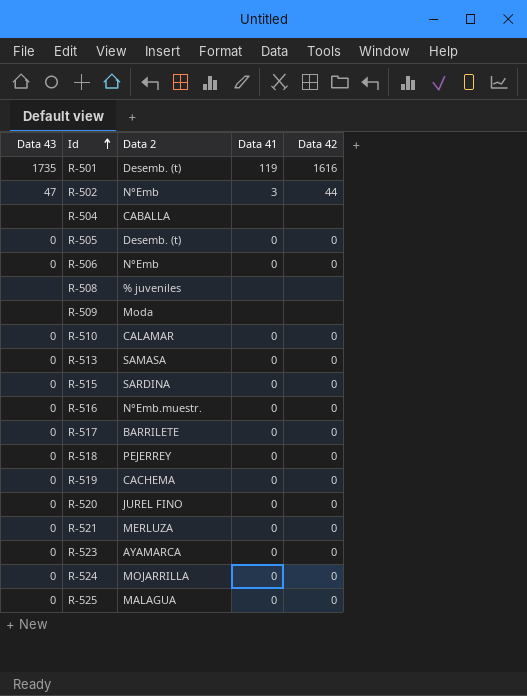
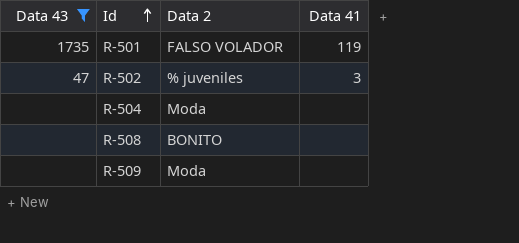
filter: none -> Data 43 != 0
column Data 42 | position: 5 -> none
R-501 | Data 2: Desemb. (t) -> FALSO VOLADOR
R-502 | Data 2: N°Emb -> % juveniles
R-504 | Data 2: CABALLA -> Moda
R-508 | Data 2: % juveniles -> BONITO

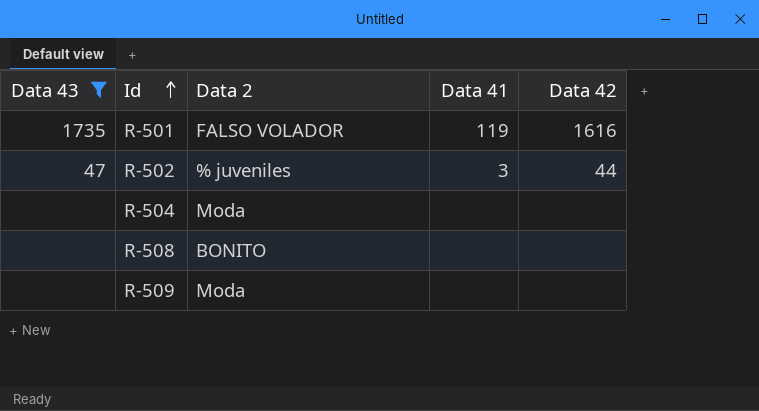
column Data 42 | position: none -> 5

